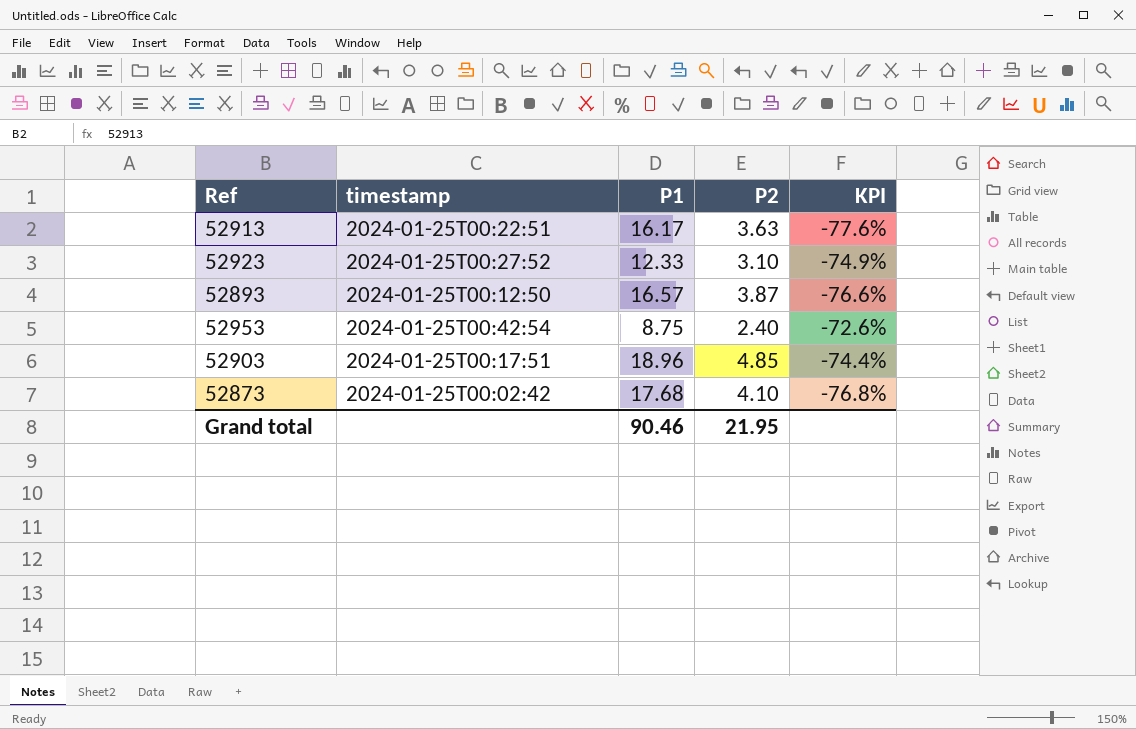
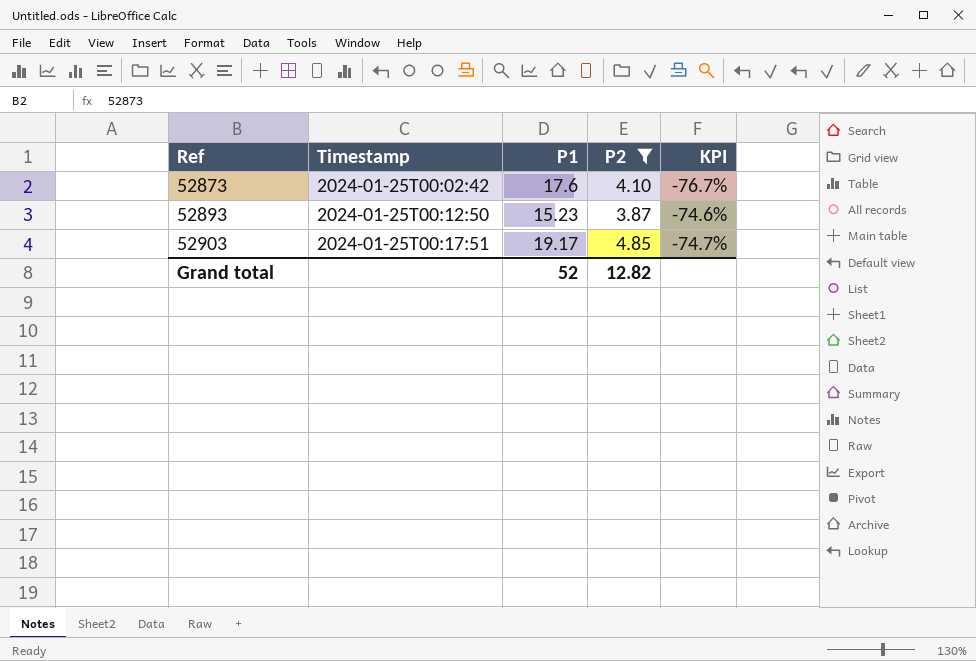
filter: none -> P2 >= 3.87
row order: none -> Ref ascending
column name: timestamp -> Timestamp
52873 | P1: 17.68 -> 17.6
52873 | KPI: -76.8% -> -76.7%
52893 | P1: 16.57 -> 15.23
52893 | KPI: -76.6% -> -74.6%
52903 | P1: 18.96 -> 19.17
52903 | KPI: -74.4% -> -74.7%
Grand total | P1: 90.46 -> 52
Grand total | P2: 21.95 -> 12.82

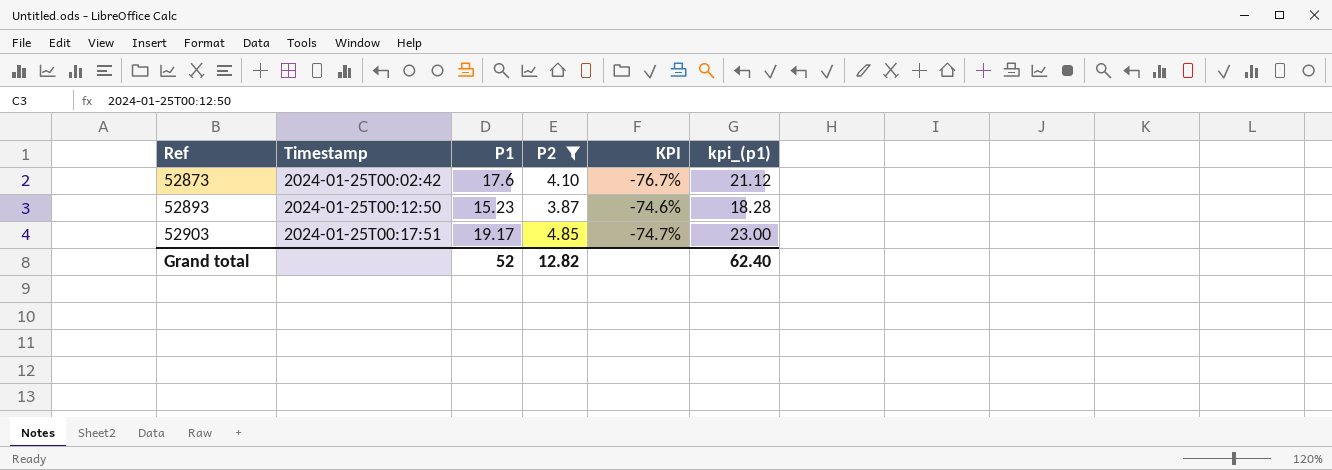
column kpi_(p1) | formula: none -> [P1] * 1.2

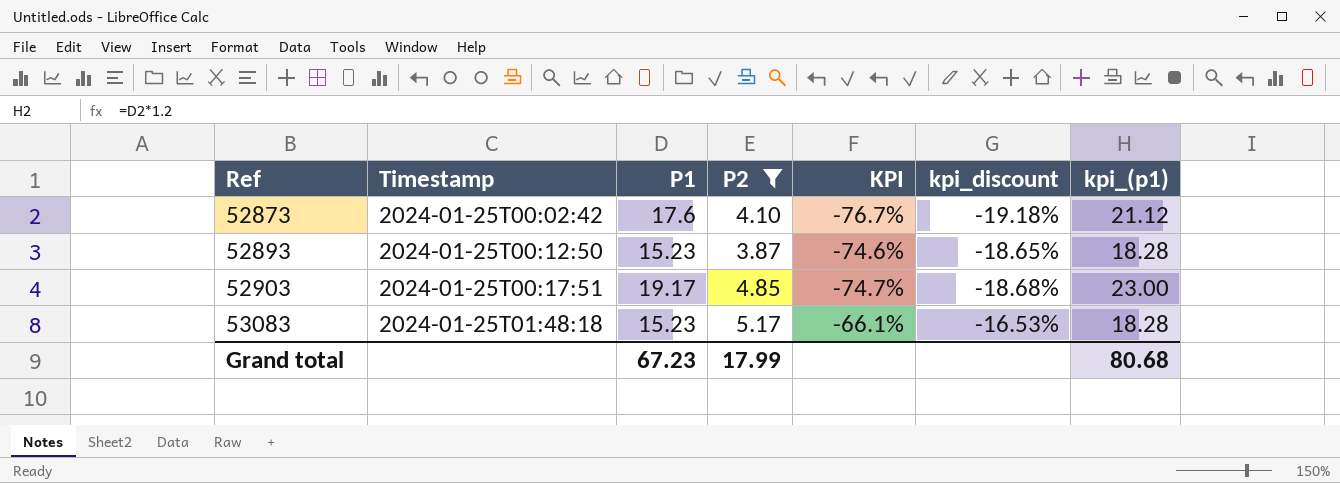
column kpi_discount | formula: none -> [KPI] * 0.25
row 53083: none -> 2024-01-25T01:48:18 | 15.23 | 5.17 | -66.1% | -16.53% | 18.28
Grand total | P1: 52 -> 67.23
Grand total | P2: 12.82 -> 17.99
Grand total | kpi_(p1): 62.40 -> 80.68

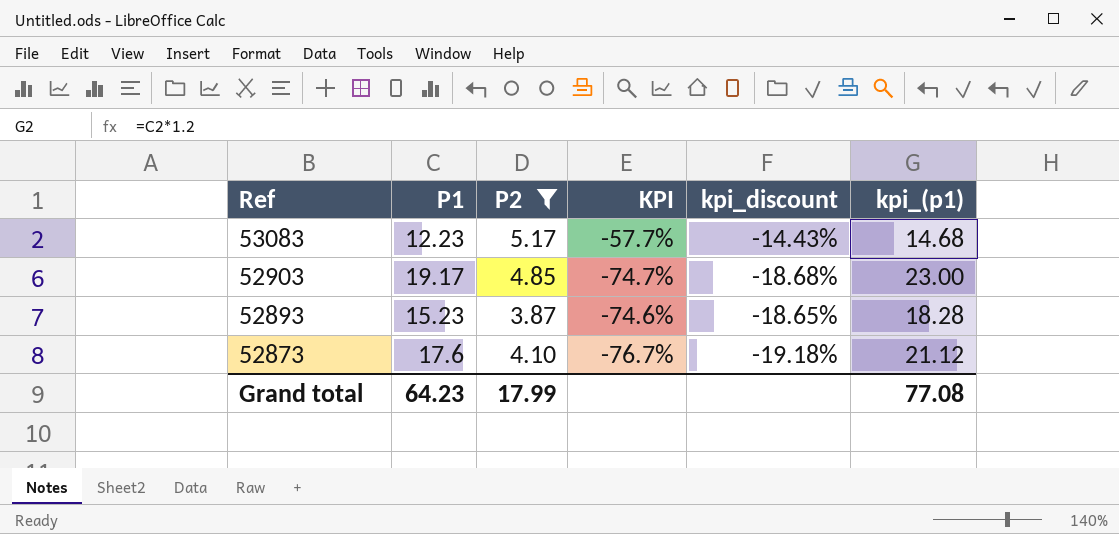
row order: Ref ascending -> Ref descending
column Timestamp | position: 2 -> none
53083 | P1: 15.23 -> 12.23
53083 | KPI: -66.1% -> -57.7%
53083 | kpi_discount: -16.53% -> -14.43%
53083 | kpi_(p1): 18.28 -> 14.68
Grand total | P1: 67.23 -> 64.23
Grand total | kpi_(p1): 80.68 -> 77.08

